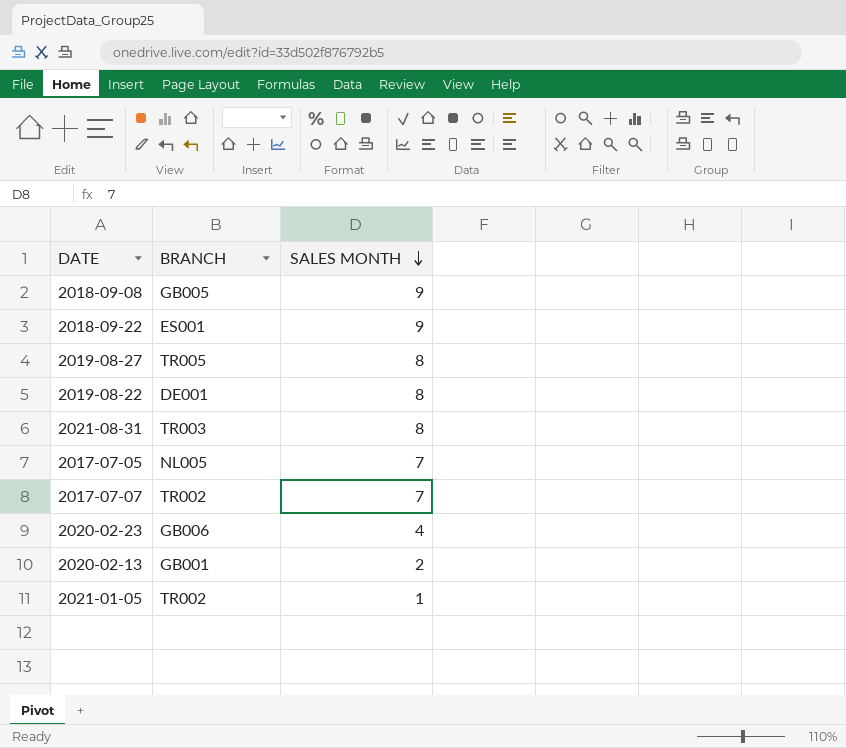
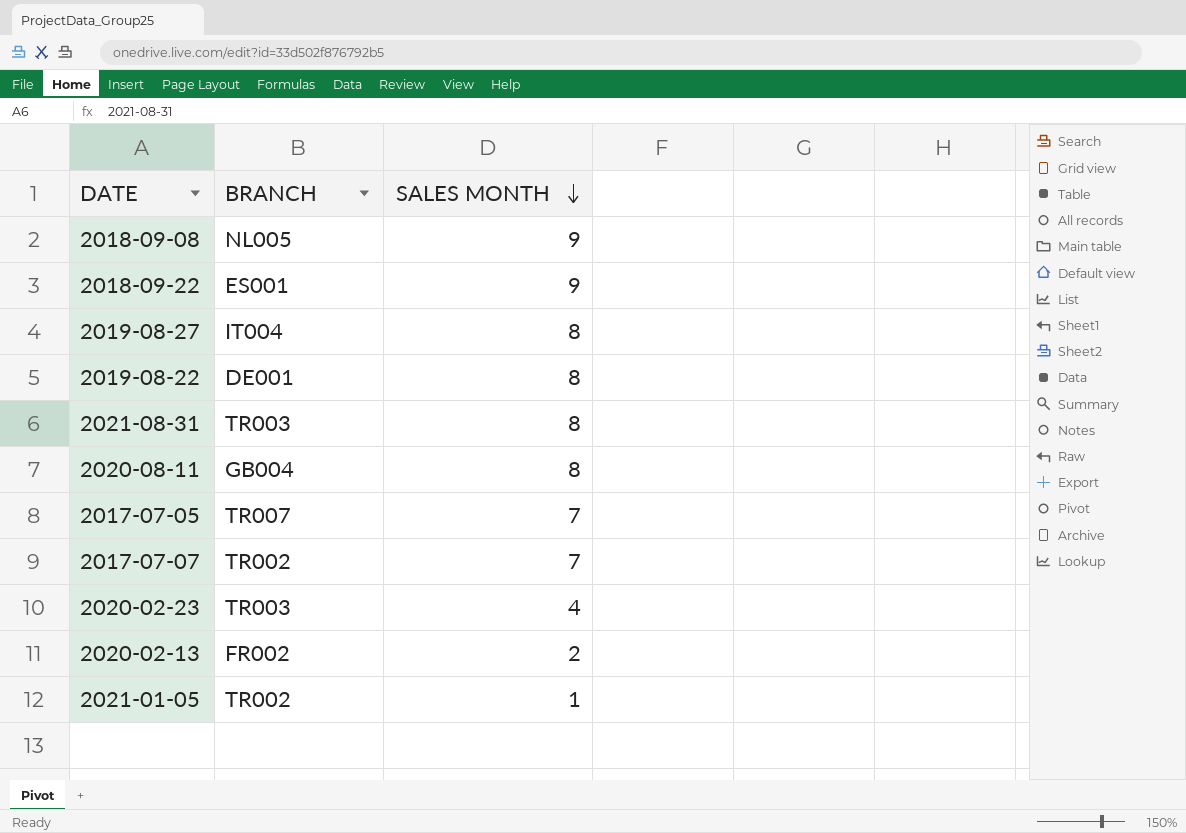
2018-09-08 | BRANCH: GB005 -> NL005
2019-08-27 | BRANCH: TR005 -> IT004
row 2020-08-11: none -> GB004 | 8
2017-07-05 | BRANCH: NL005 -> TR007
2020-02-23 | BRANCH: GB006 -> TR003
2020-02-13 | BRANCH: GB001 -> FR002

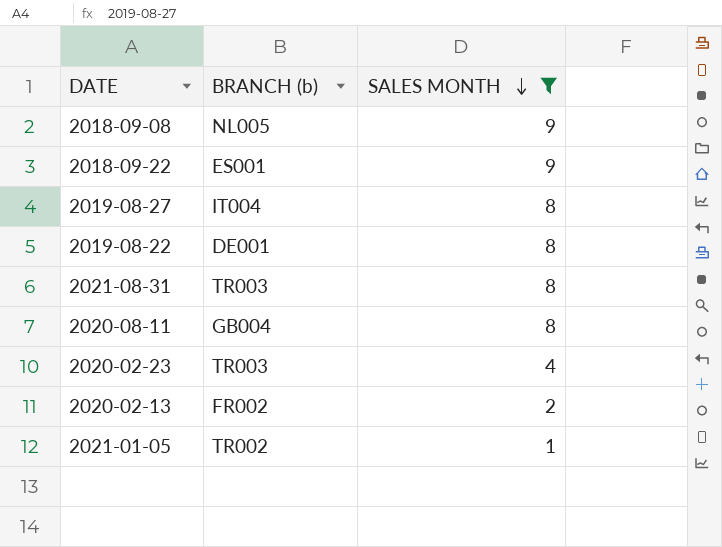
filter: none -> SALES MONTH != 7
column name: BRANCH -> BRANCH (b)

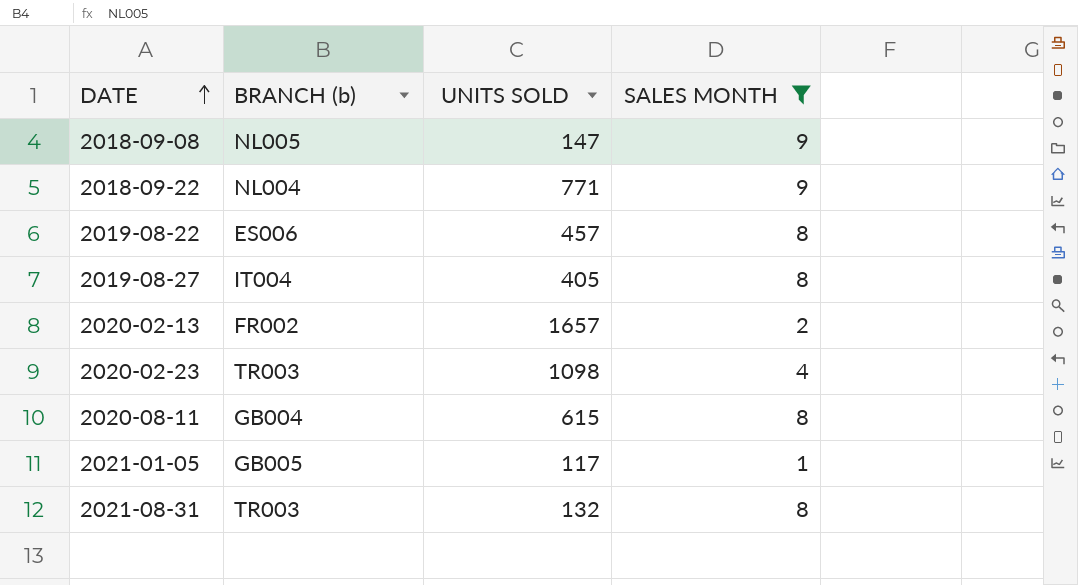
row order: SALES MONTH descending -> DATE ascending
column UNITS SOLD | position: none -> 3
2018-09-22 | BRANCH (b): ES001 -> NL004
2019-08-22 | BRANCH (b): DE001 -> ES006
2021-01-05 | BRANCH (b): TR002 -> GB005

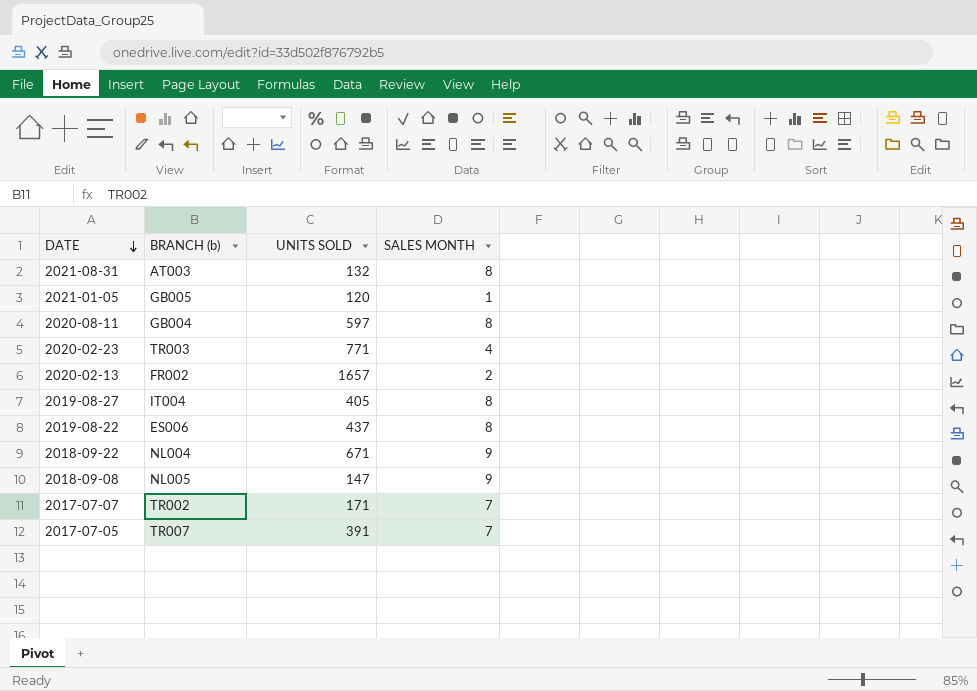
filter: SALES MONTH != 7 -> none
row order: DATE ascending -> DATE descending
2021-08-31 | BRANCH (b): TR003 -> AT003
2021-01-05 | UNITS SOLD: 117 -> 120
2020-08-11 | UNITS SOLD: 615 -> 597
2020-02-23 | UNITS SOLD: 1098 -> 771
2019-08-22 | UNITS SOLD: 457 -> 437
2018-09-22 | UNITS SOLD: 771 -> 671

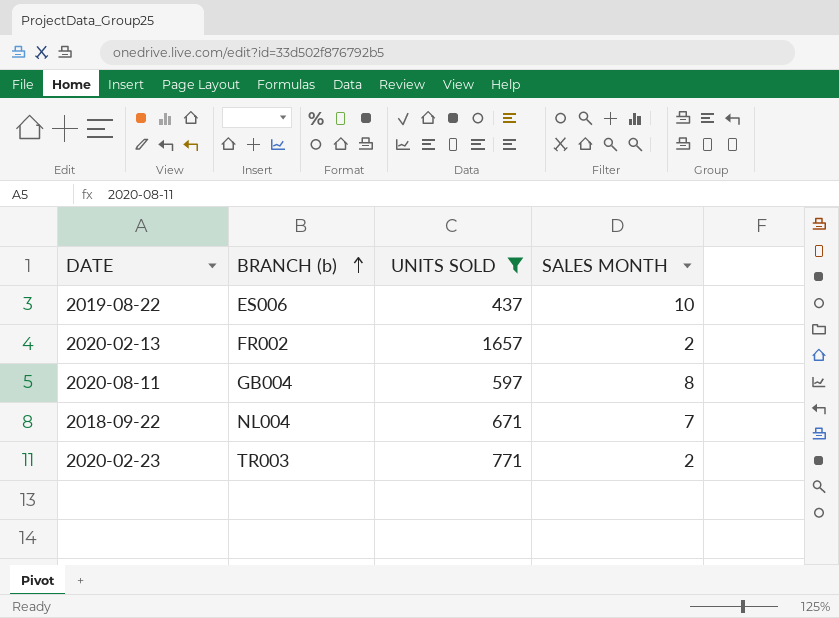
filter: none -> UNITS SOLD >= 437
row order: DATE descending -> BRANCH (b) ascending
2019-08-22 | SALES MONTH: 8 -> 10
2018-09-22 | SALES MONTH: 9 -> 7
2020-02-23 | SALES MONTH: 4 -> 2

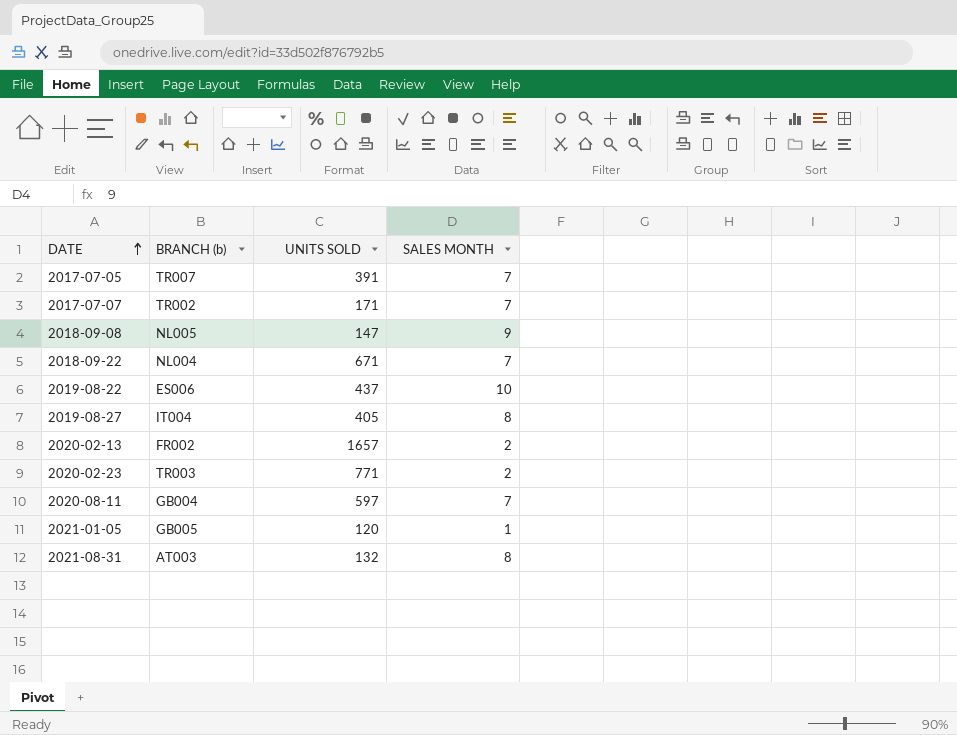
filter: UNITS SOLD >= 437 -> none
row order: BRANCH (b) ascending -> DATE ascending
2020-08-11 | SALES MONTH: 8 -> 7

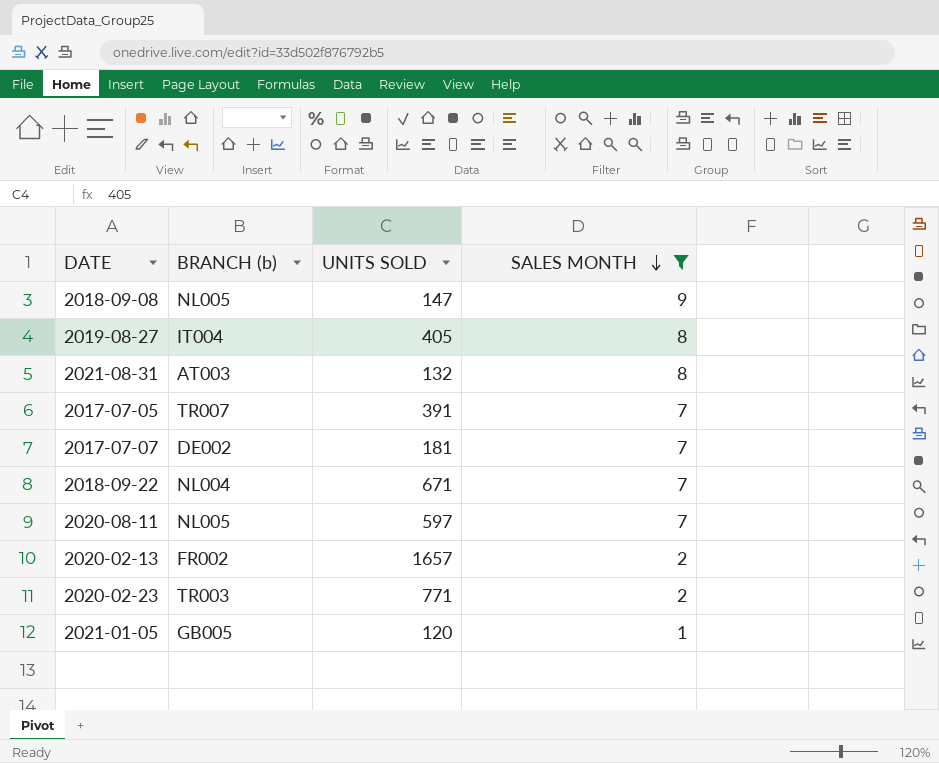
filter: none -> SALES MONTH != 10
row order: DATE ascending -> SALES MONTH descending
2017-07-07 | BRANCH (b): TR002 -> DE002
2017-07-07 | UNITS SOLD: 171 -> 181
2020-08-11 | BRANCH (b): GB004 -> NL005

